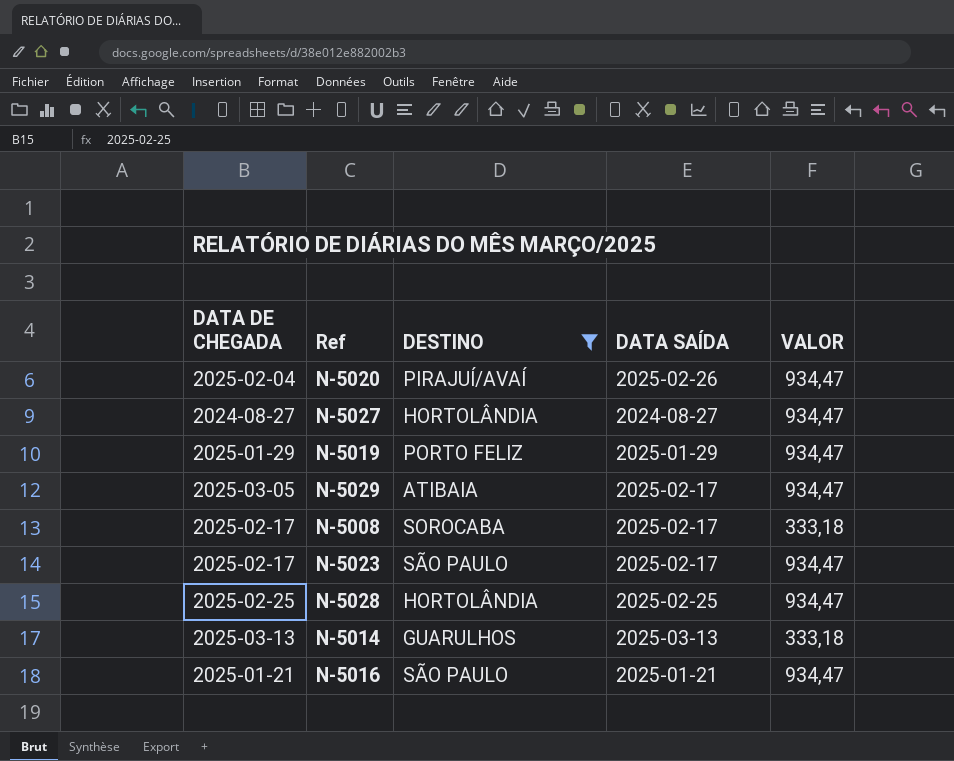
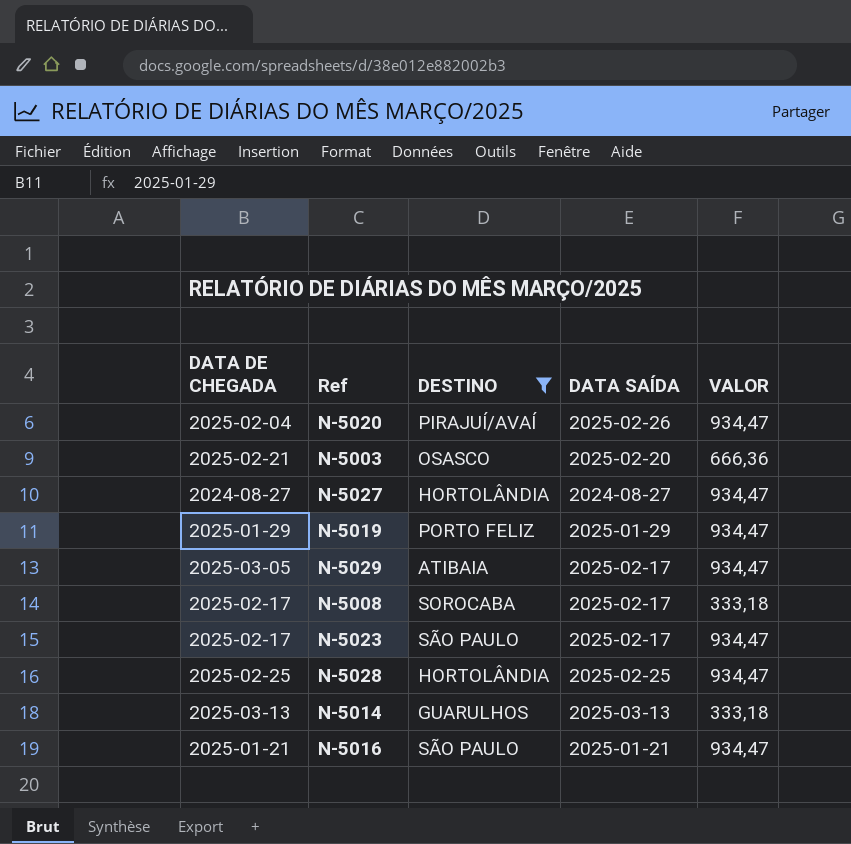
row N-5003: none -> 2025-02-21 | OSASCO | 2025-02-20 | 666,36

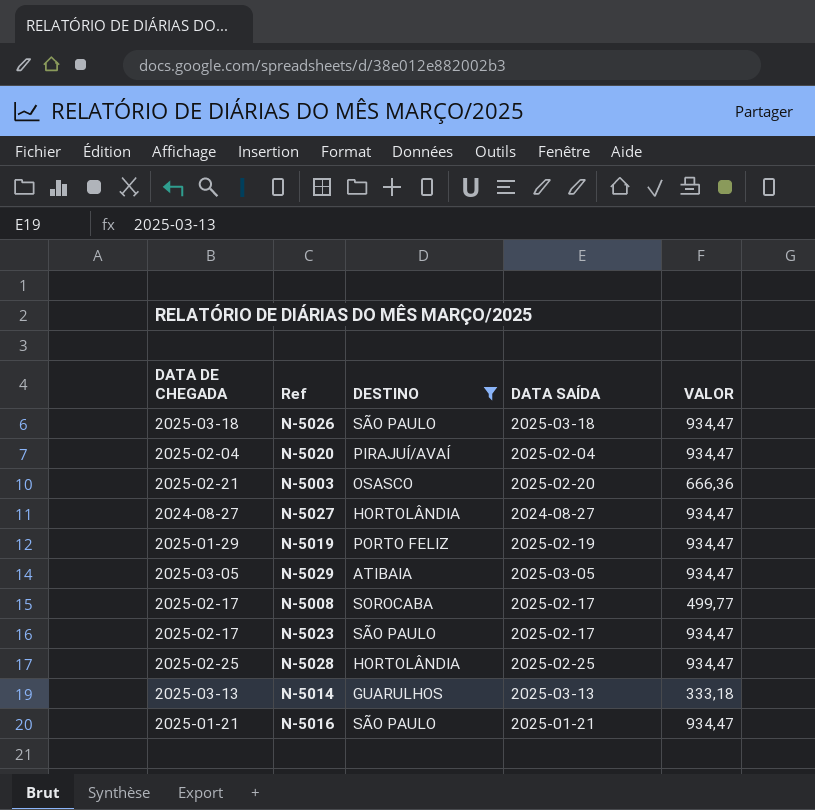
row N-5026: none -> 2025-03-18 | SÃO PAULO | 2025-03-18 | 934,47
N-5020 | DATA SAÍDA: 2025-02-26 -> 2025-02-04
N-5019 | DATA SAÍDA: 2025-01-29 -> 2025-02-19
N-5029 | DATA SAÍDA: 2025-02-17 -> 2025-03-05
N-5008 | VALOR: 333,18 -> 499,77

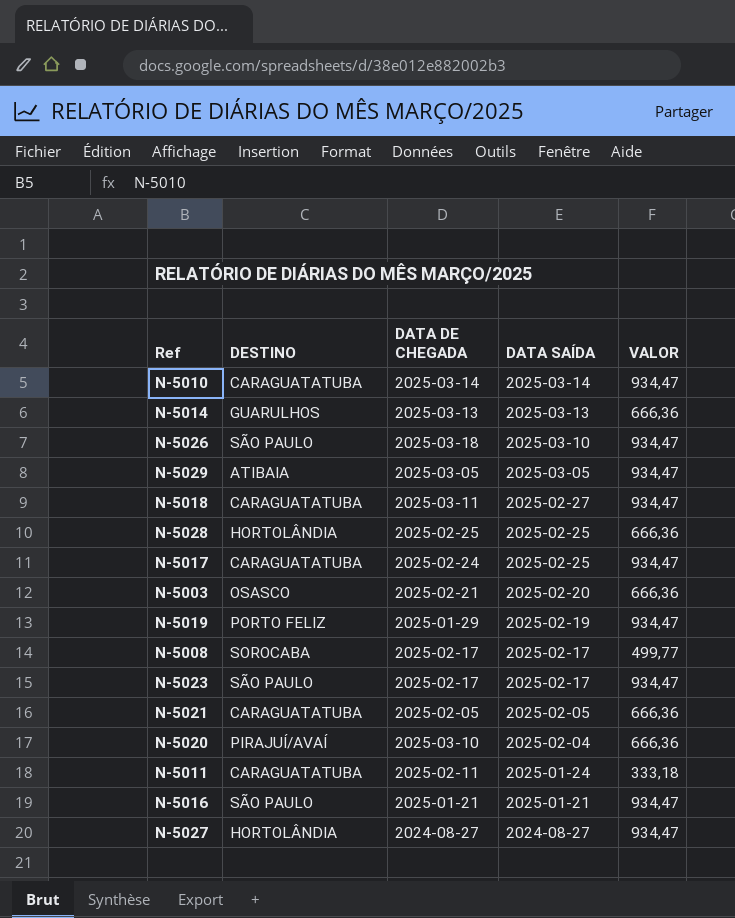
filter: DESTINO != CARAGUATATUBA -> none
row order: none -> DATA SAÍDA descending
column DATA DE CHEGADA | position: 1 -> 3
N-5014 | VALOR: 333,18 -> 666,36
N-5026 | DATA SAÍDA: 2025-03-18 -> 2025-03-10
N-5028 | VALOR: 934,47 -> 666,36
N-5020 | DATA DE CHEGADA: 2025-02-04 -> 2025-03-10
N-5020 | VALOR: 934,47 -> 666,36

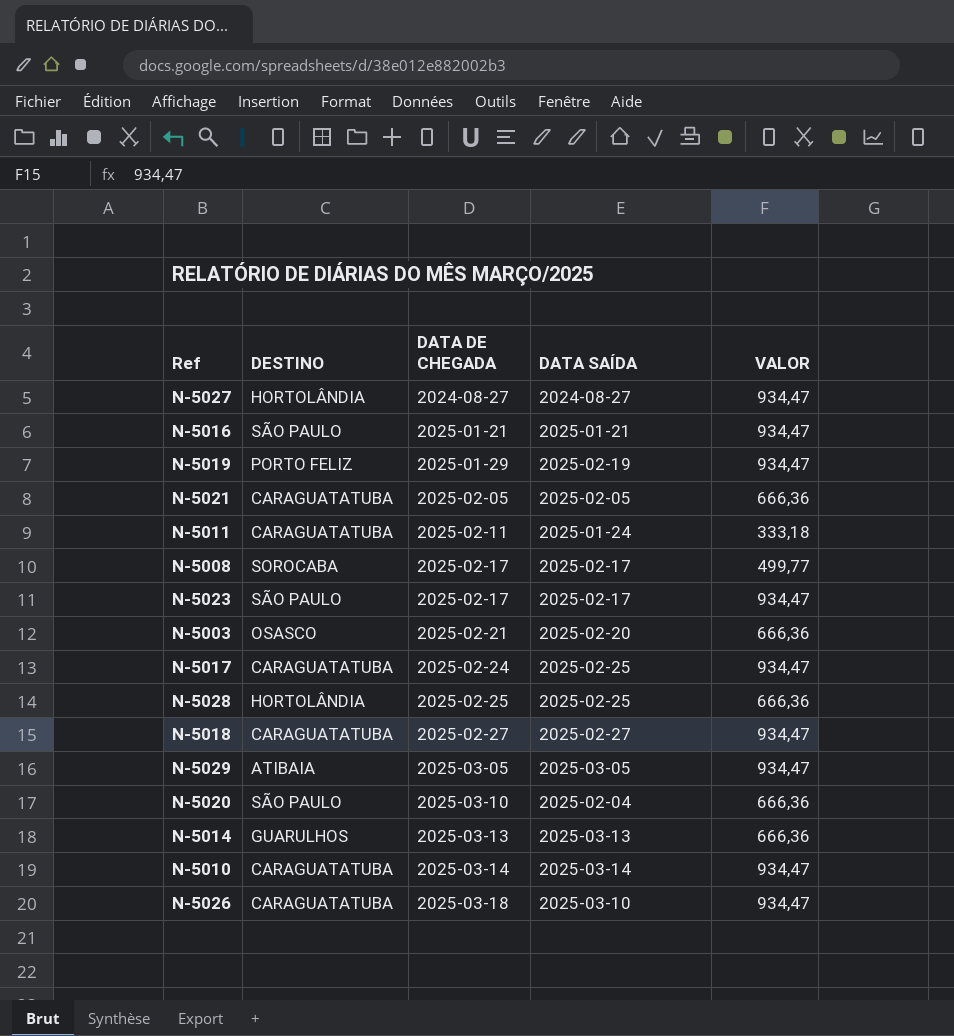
row order: DATA SAÍDA descending -> DATA DE CHEGADA ascending
N-5018 | DATA DE CHEGADA: 2025-03-11 -> 2025-02-27
N-5020 | DESTINO: PIRAJUÍ/AVAÍ -> SÃO PAULO
N-5026 | DESTINO: SÃO PAULO -> CARAGUATATUBA

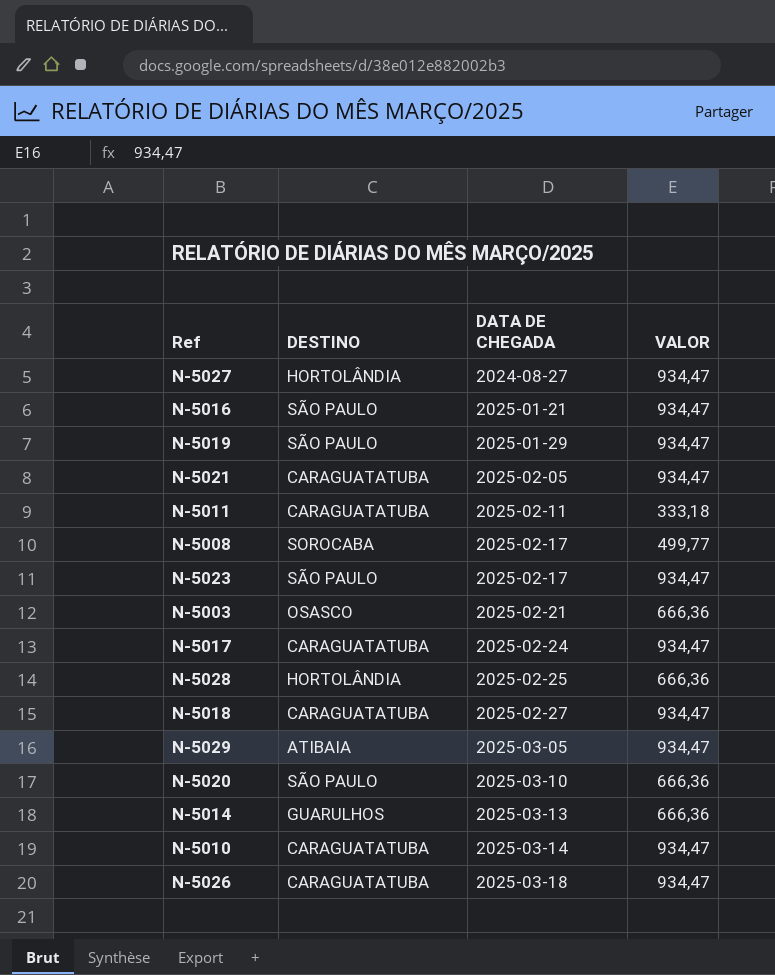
column DATA SAÍDA | position: 4 -> none
N-5019 | DESTINO: PORTO FELIZ -> SÃO PAULO
N-5021 | VALOR: 666,36 -> 934,47

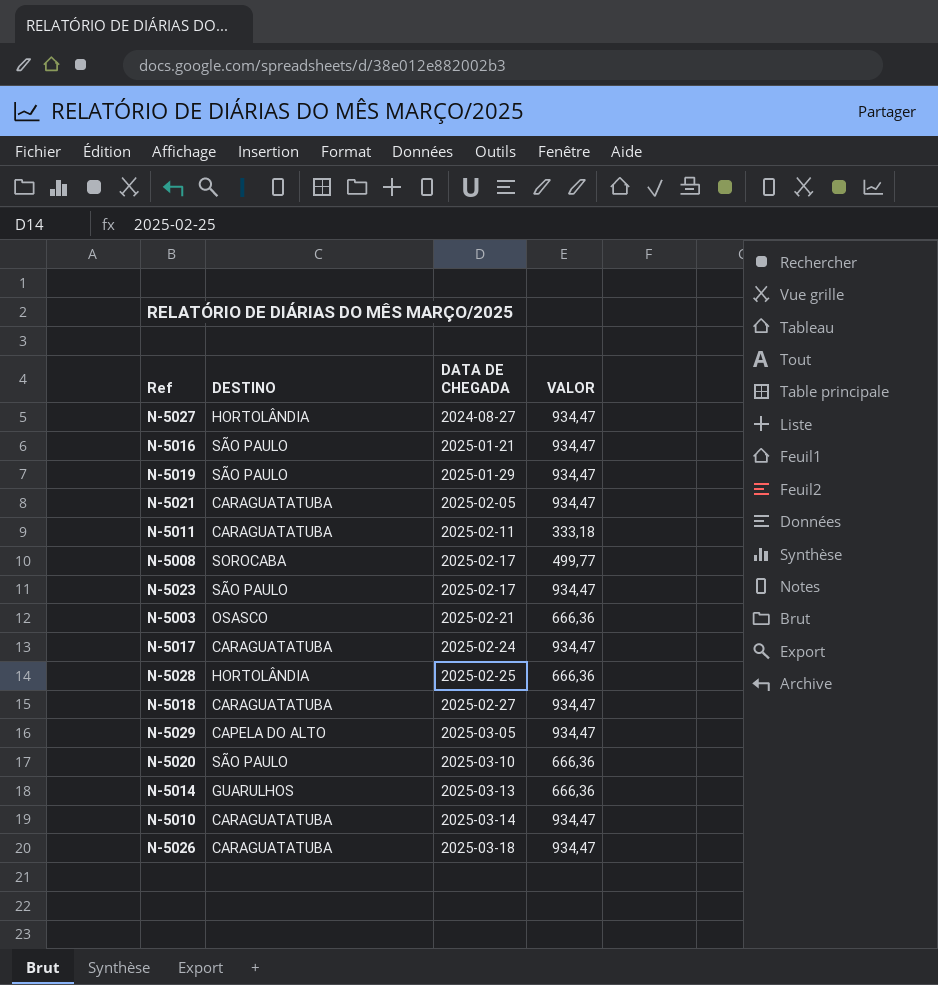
N-5029 | DESTINO: ATIBAIA -> CAPELA DO ALTO

